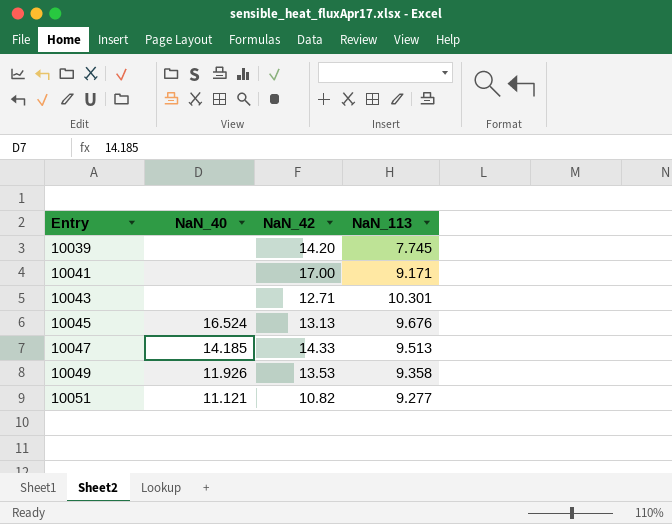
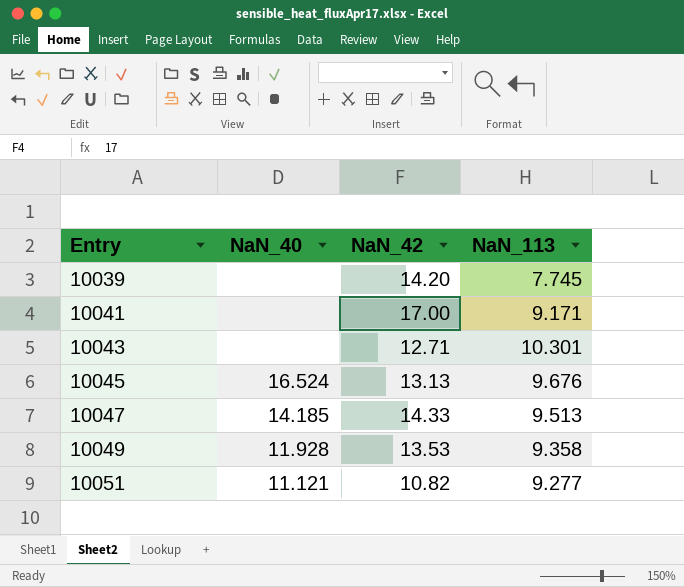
10049 | NaN_40: 11.926 -> 11.928

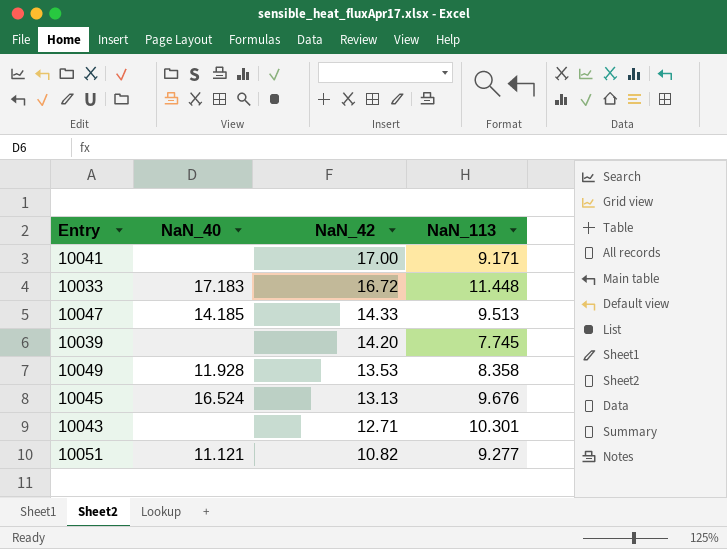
row order: Entry ascending -> NaN_42 descending
row 10033: none -> 17.183 | 16.72 | 11.448
10049 | NaN_113: 9.358 -> 8.358

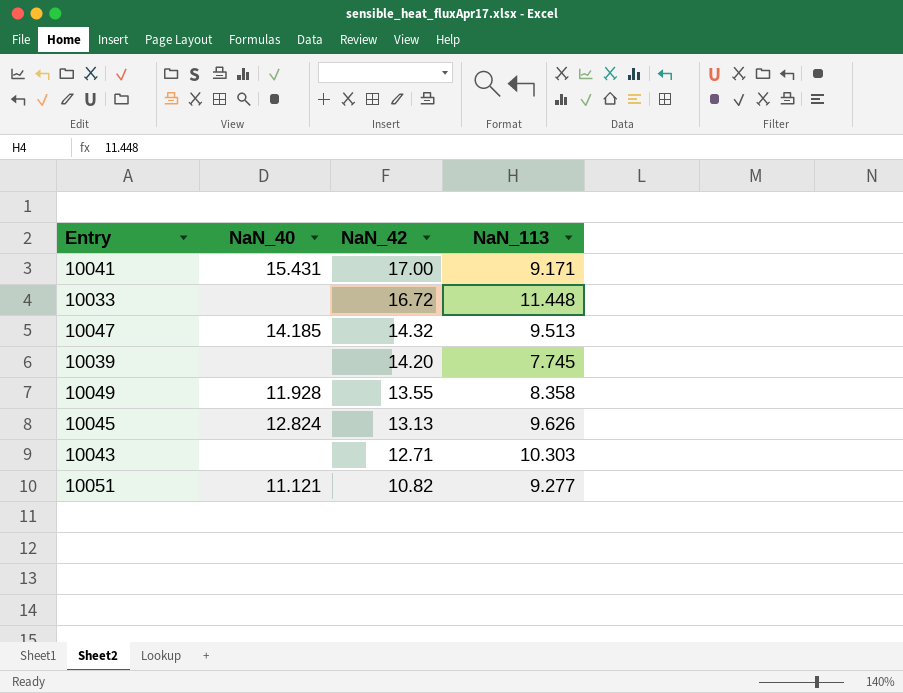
10041 | NaN_40: none -> 15.431
10033 | NaN_40: 17.183 -> none
10047 | NaN_42: 14.33 -> 14.32
10049 | NaN_42: 13.53 -> 13.55
10045 | NaN_40: 16.524 -> 12.824
10045 | NaN_113: 9.676 -> 9.626
10043 | NaN_113: 10.301 -> 10.303

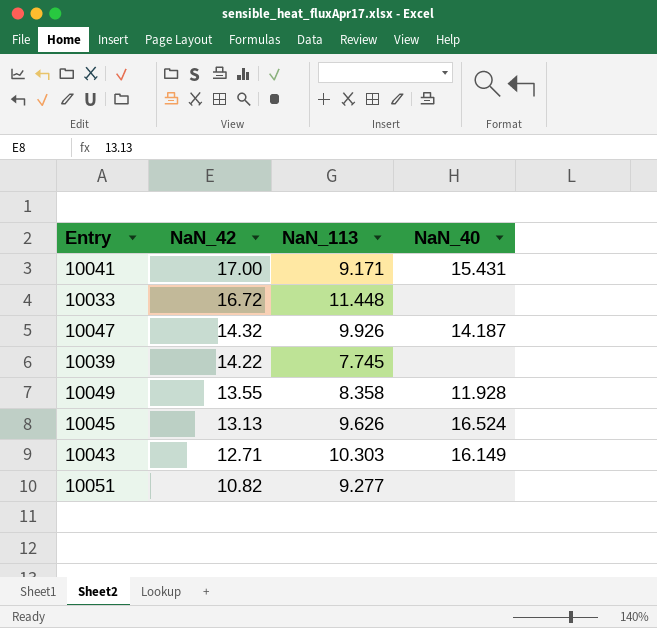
column NaN_40 | position: 2 -> 4
10047 | NaN_113: 9.513 -> 9.926
10047 | NaN_40: 14.185 -> 14.187
10039 | NaN_42: 14.20 -> 14.22
10045 | NaN_40: 12.824 -> 16.524
10043 | NaN_40: none -> 16.149
10051 | NaN_40: 11.121 -> none

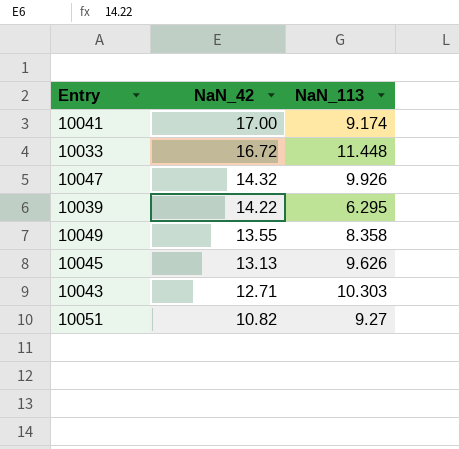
column NaN_40 | position: 4 -> none
10041 | NaN_113: 9.171 -> 9.174
10039 | NaN_113: 7.745 -> 6.295
10051 | NaN_113: 9.277 -> 9.27

